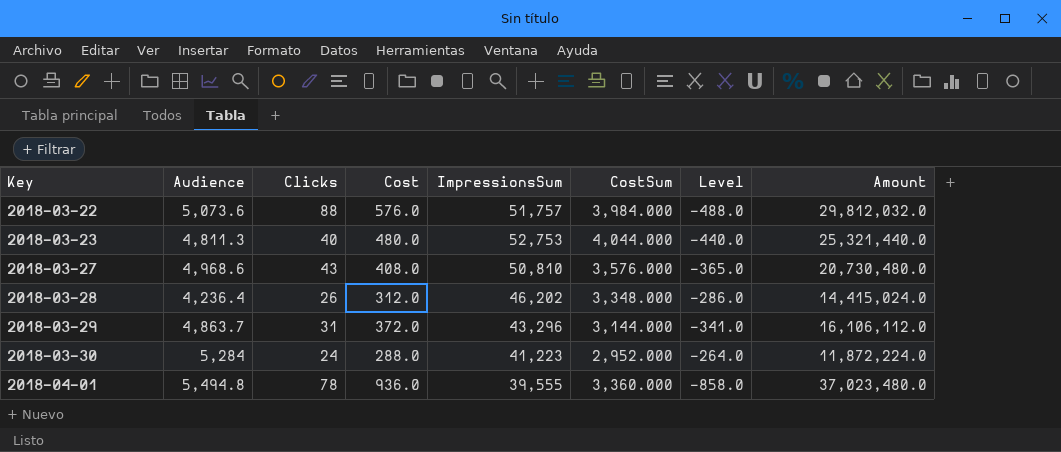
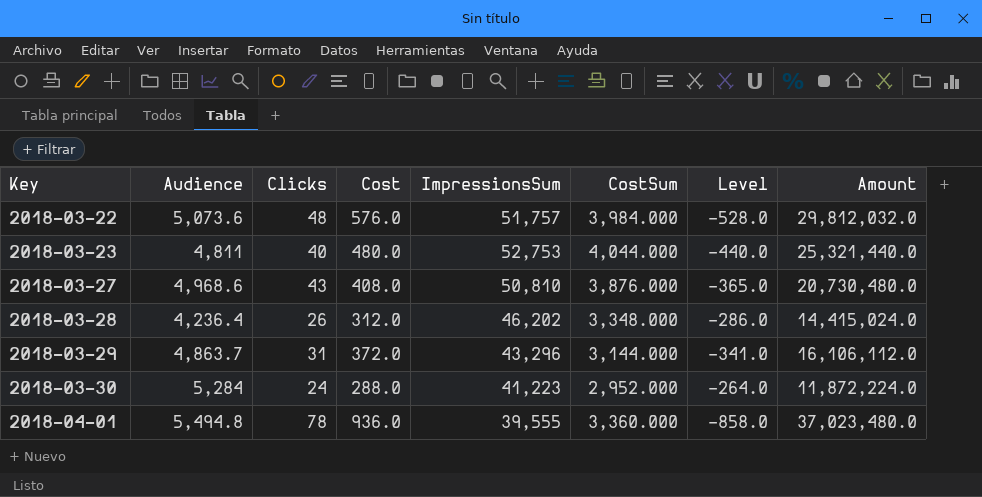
2018-03-22 | Clicks: 88 -> 48
2018-03-22 | Level: -488.0 -> -528.0
2018-03-23 | Audience: 4,811.3 -> 4,811
2018-03-27 | CostSum: 3,576.000 -> 3,876.000

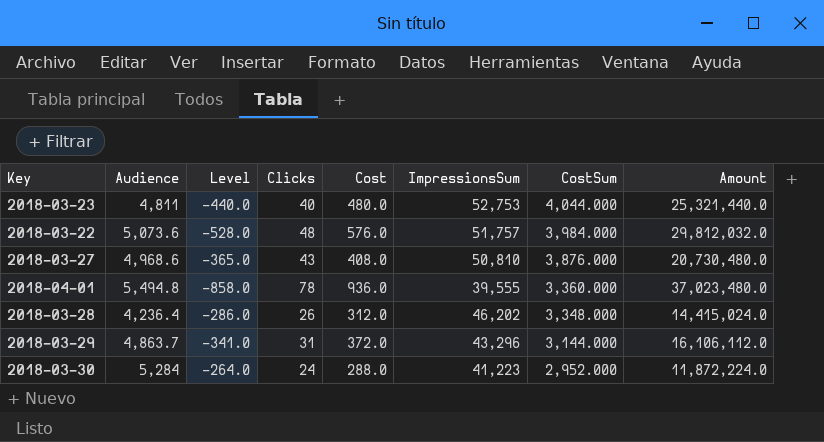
row order: Key ascending -> CostSum descending
column Level | position: 7 -> 3

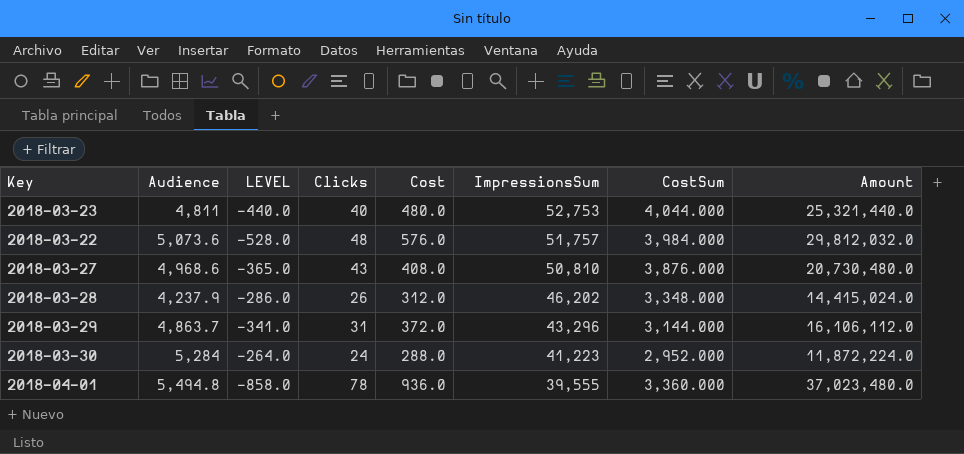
row order: CostSum descending -> ImpressionsSum descending
column name: Level -> LEVEL
2018-03-28 | Audience: 4,236.4 -> 4,237.9

